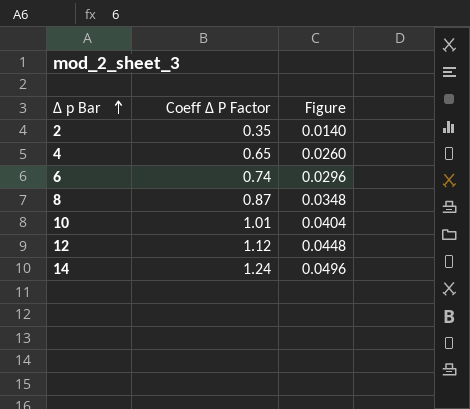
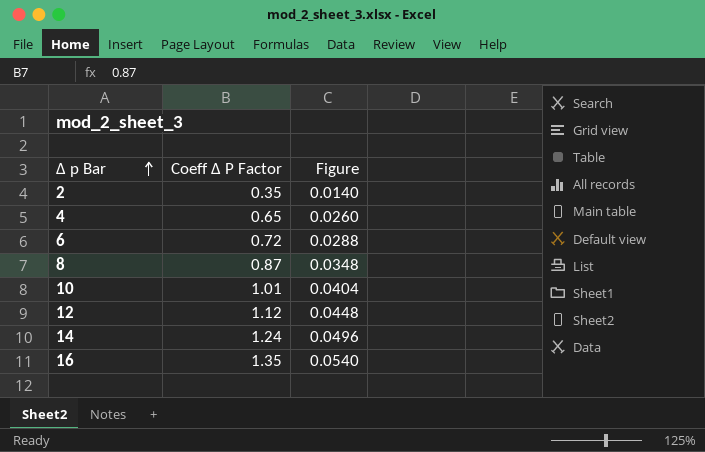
6 | Coeff Δ P Factor: 0.74 -> 0.72
6 | Figure: 0.0296 -> 0.0288
row 16: none -> 1.35 | 0.0540

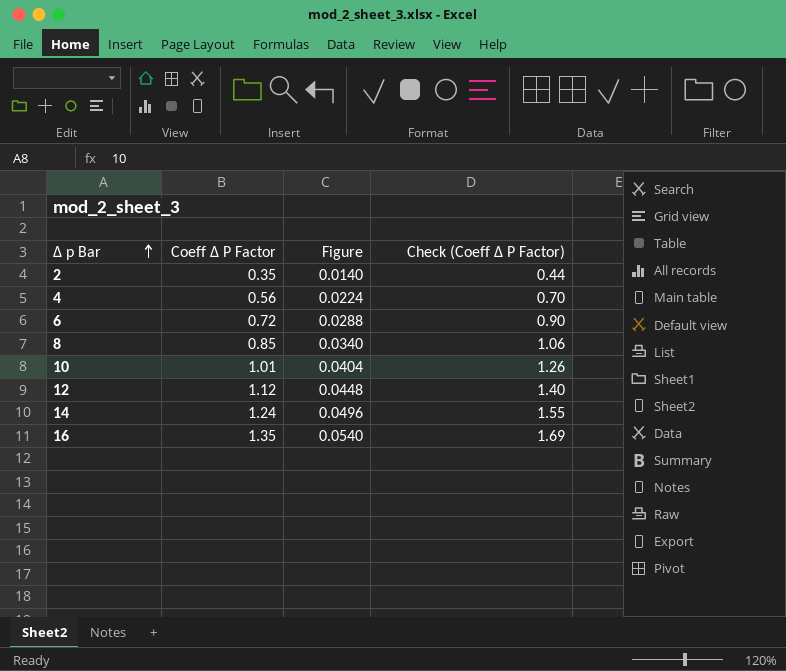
column Check (Coeff Δ P Factor) | formula: none -> [Coeff Δ P Factor] * 1.25
4 | Coeff Δ P Factor: 0.65 -> 0.56
4 | Figure: 0.0260 -> 0.0224
8 | Coeff Δ P Factor: 0.87 -> 0.85
8 | Figure: 0.0348 -> 0.0340

